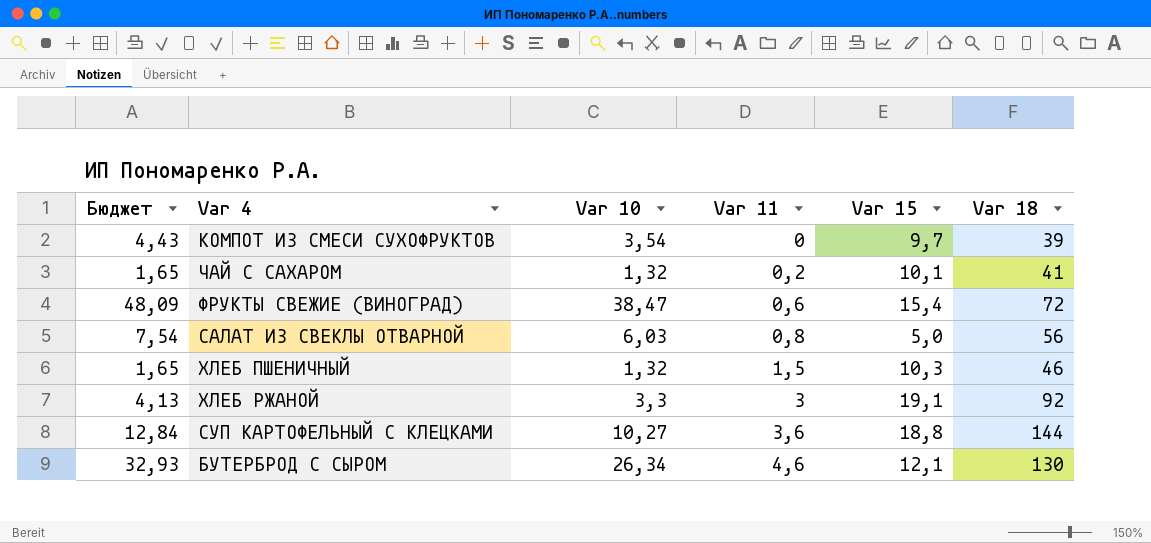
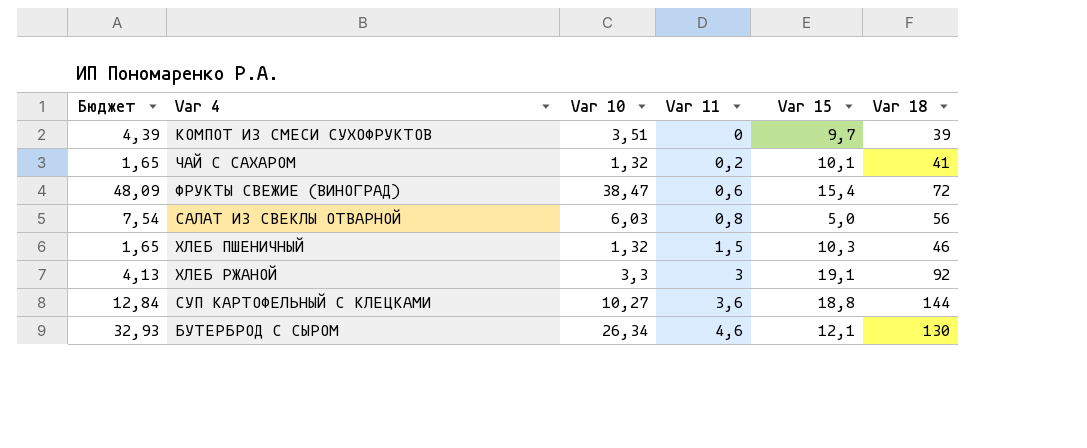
КОМПОТ ИЗ СМЕСИ СУХОФРУКТОВ | Бюджет: 4,43 -> 4,39
КОМПОТ ИЗ СМЕСИ СУХОФРУКТОВ | Var 10: 3,54 -> 3,51

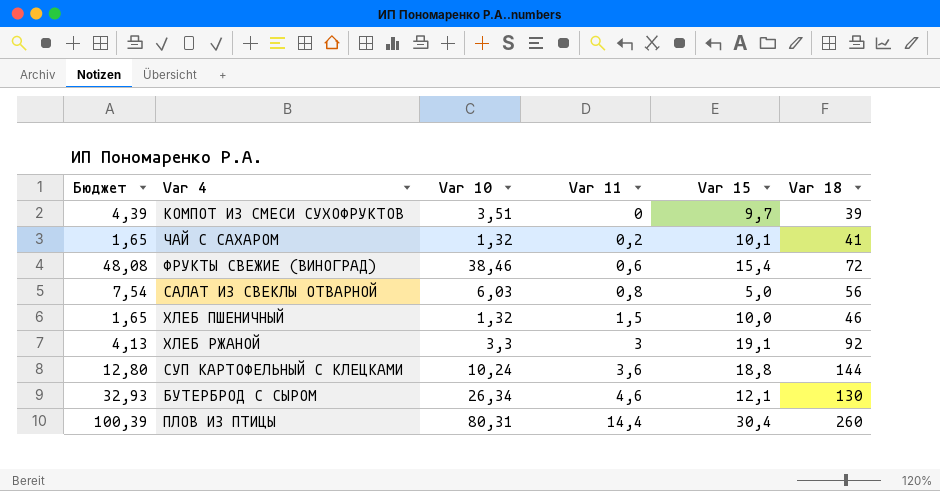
ФРУКТЫ СВЕЖИЕ (ВИНОГРАД) | Бюджет: 48,09 -> 48,08
ФРУКТЫ СВЕЖИЕ (ВИНОГРАД) | Var 10: 38,47 -> 38,46
ХЛЕБ ПШЕНИЧНЫЙ | Var 15: 10,3 -> 10,0
СУП КАРТОФЕЛЬНЫЙ С КЛЕЦКАМИ | Бюджет: 12,84 -> 12,80
СУП КАРТОФЕЛЬНЫЙ С КЛЕЦКАМИ | Var 10: 10,27 -> 10,24
row ПЛОВ ИЗ ПТИЦЫ: none -> 100,39 | 80,31 | 14,4 | 30,4 | 260

